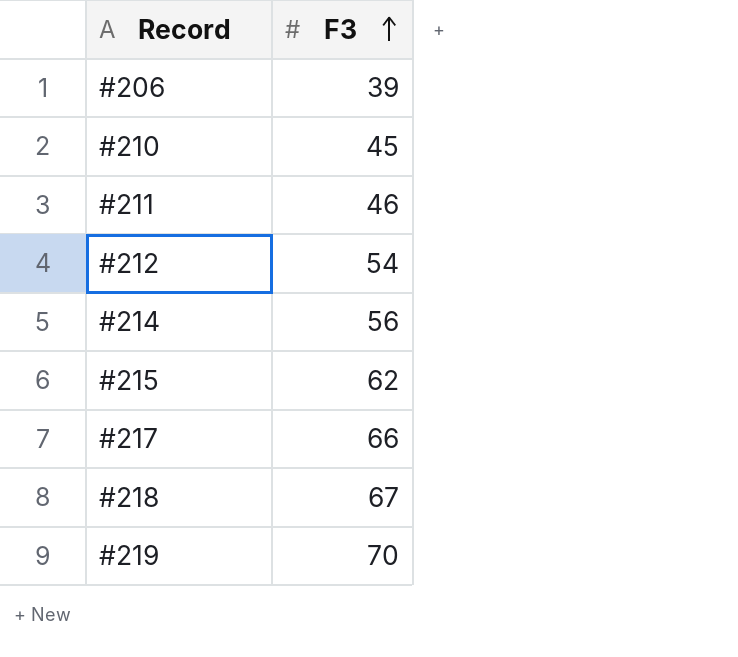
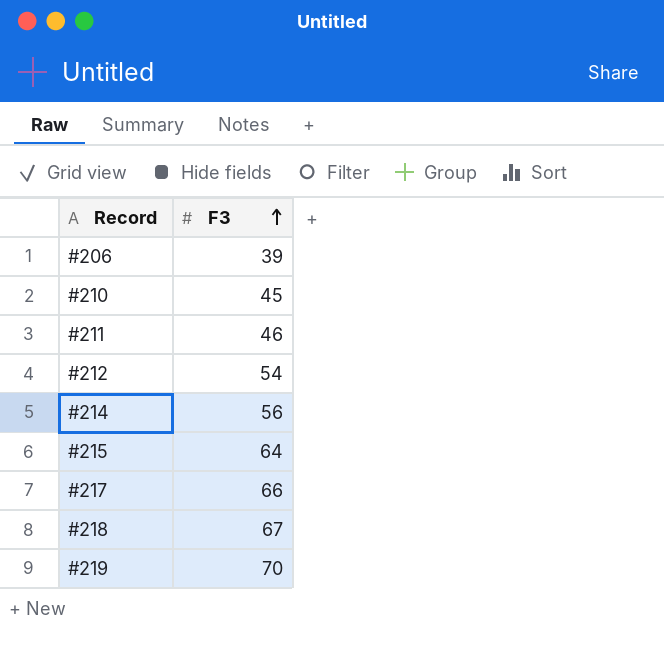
#215 | F3: 62 -> 64

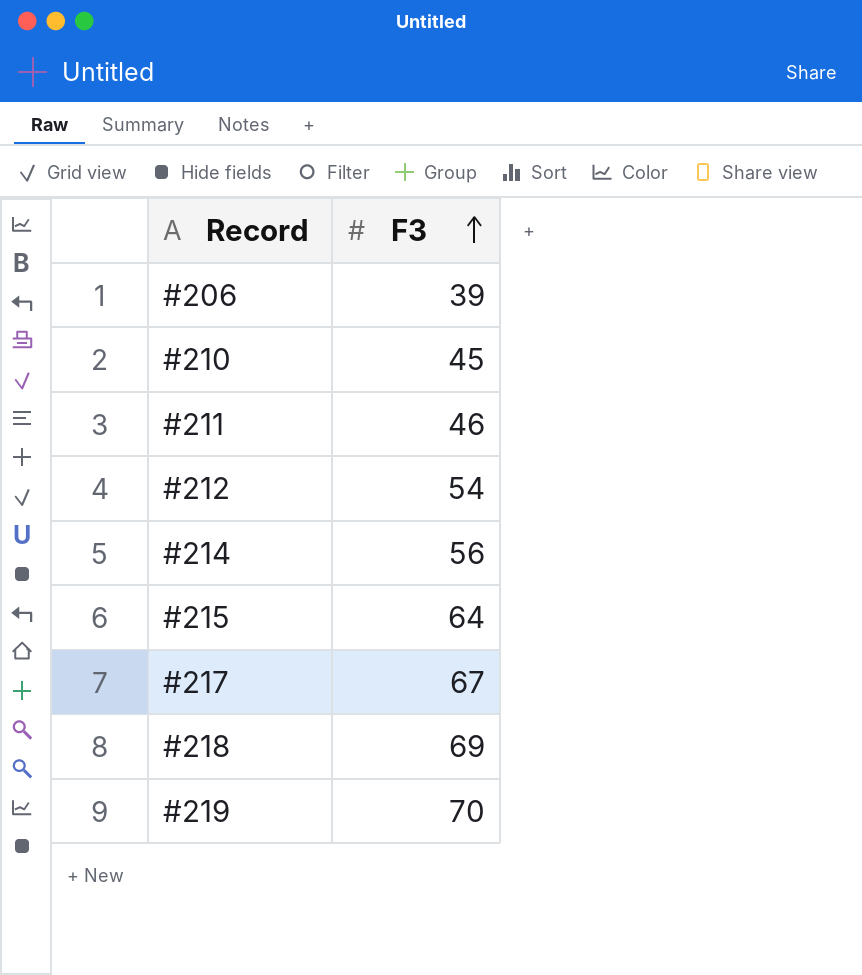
#217 | F3: 66 -> 67
#218 | F3: 67 -> 69

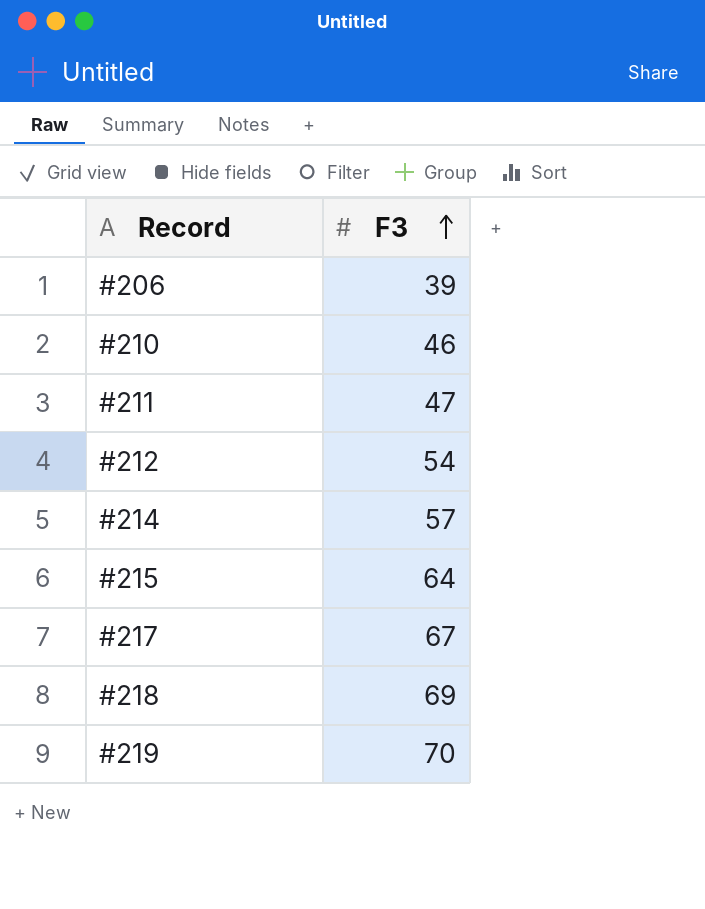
#210 | F3: 45 -> 46
#211 | F3: 46 -> 47
#214 | F3: 56 -> 57

